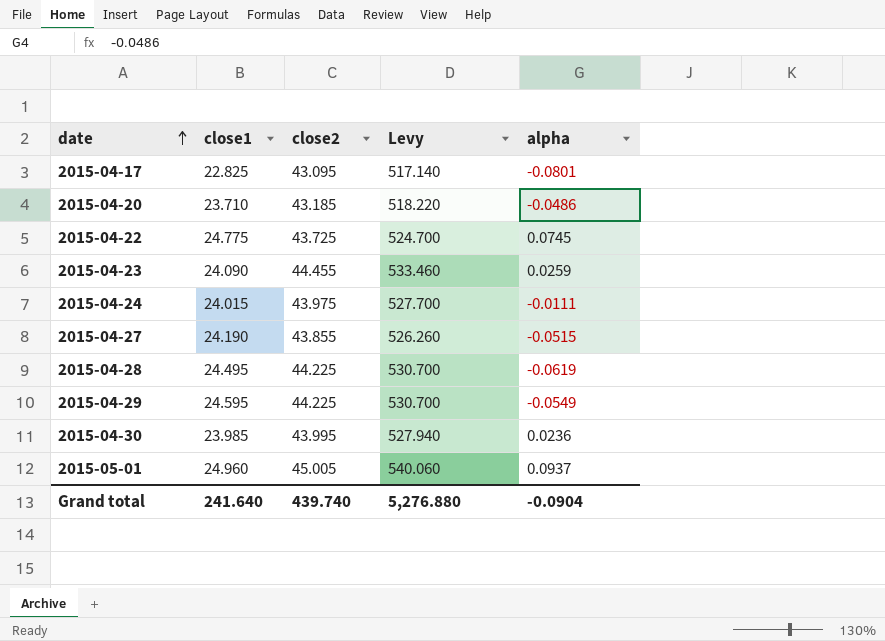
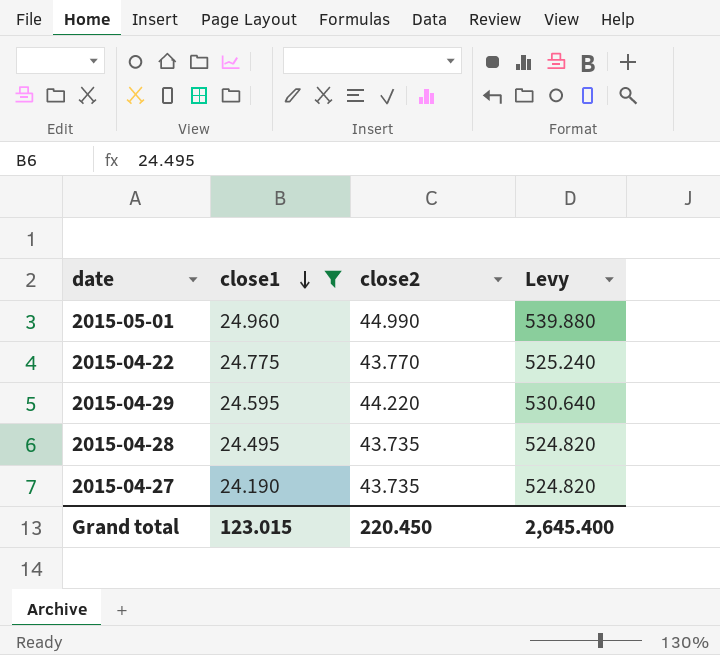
filter: none -> close1 >= 24.190
row order: date ascending -> close1 descending
column alpha | position: 5 -> none
2015-05-01 | close2: 45.005 -> 44.990
2015-05-01 | Levy: 540.060 -> 539.880
2015-04-22 | close2: 43.725 -> 43.770
2015-04-22 | Levy: 524.700 -> 525.240
2015-04-29 | close2: 44.225 -> 44.220
2015-04-29 | Levy: 530.700 -> 530.640
2015-04-28 | close2: 44.225 -> 43.735
2015-04-28 | Levy: 530.700 -> 524.820
2015-04-27 | close2: 43.855 -> 43.735
2015-04-27 | Levy: 526.260 -> 524.820
Grand total | close1: 241.640 -> 123.015
Grand total | close2: 439.740 -> 220.450
Grand total | Levy: 5,276.880 -> 2,645.400

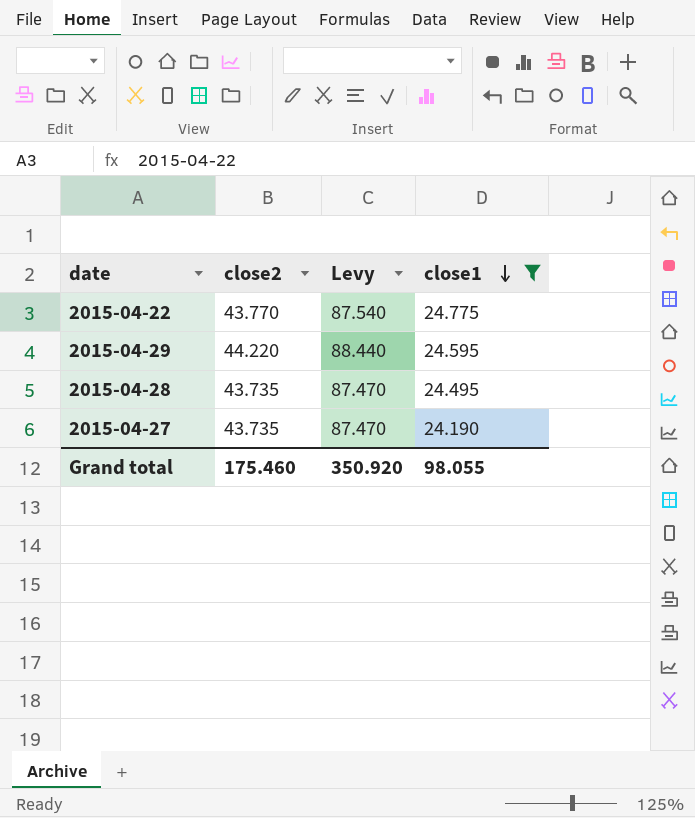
column Levy | formula: [close2] * 12 -> [close2] * 2
column close1 | position: 2 -> 4
row 2015-05-01: 24.960 | 44.990 | 539.880 -> none
Grand total | close2: 220.450 -> 175.460
Grand total | Levy: 2,645.400 -> 350.920
Grand total | close1: 123.015 -> 98.055

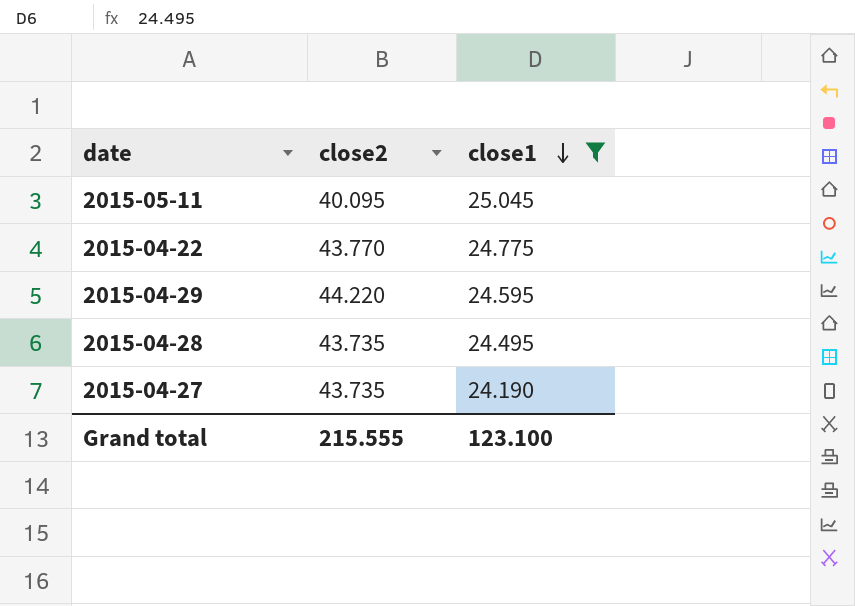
column Levy | formula: [close2] * 2 -> none
row 2015-05-11: none -> 40.095 | 25.045
Grand total | close2: 175.460 -> 215.555
Grand total | close1: 98.055 -> 123.100

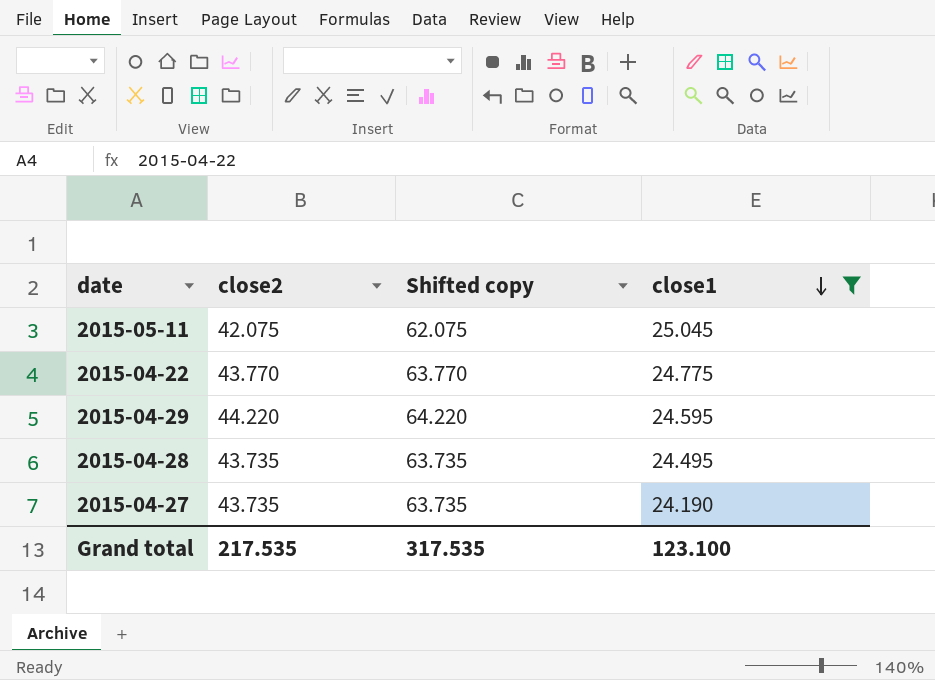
column Shifted copy | formula: none -> [close2] + 20
2015-05-11 | close2: 40.095 -> 42.075
Grand total | close2: 215.555 -> 217.535

